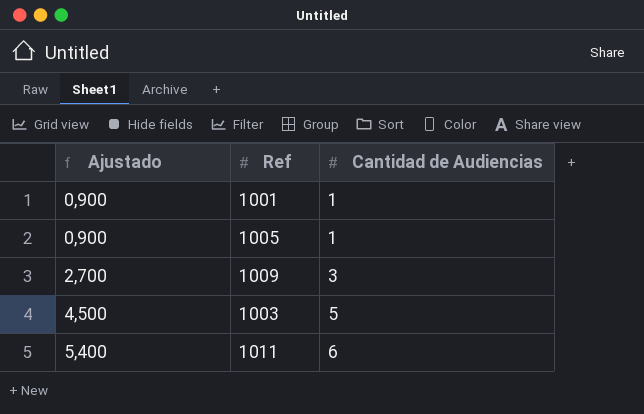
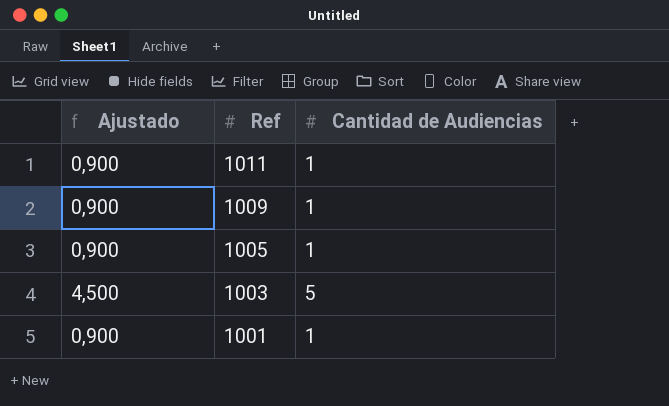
row order: Ajustado ascending -> Ref descending
1011 | Ajustado: 5,400 -> 0,900
1011 | Cantidad de Audiencias: 6 -> 1
1009 | Ajustado: 2,700 -> 0,900
1009 | Cantidad de Audiencias: 3 -> 1

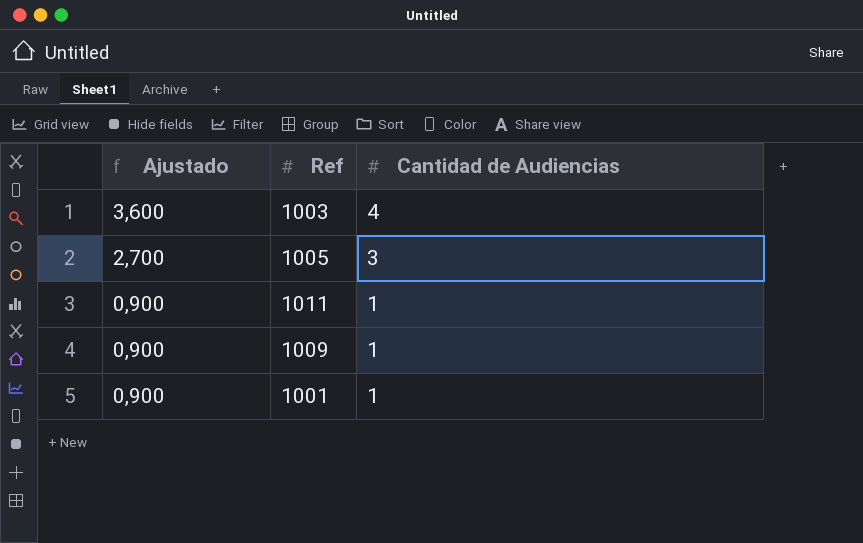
row order: Ref descending -> Ajustado descending
1003 | Ajustado: 4,500 -> 3,600
1003 | Cantidad de Audiencias: 5 -> 4
1005 | Ajustado: 0,900 -> 2,700
1005 | Cantidad de Audiencias: 1 -> 3

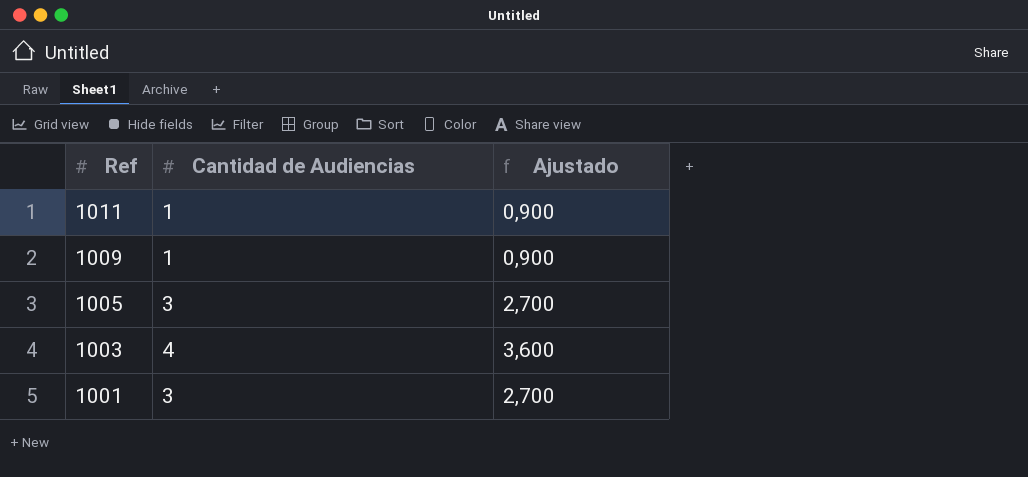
row order: Ajustado descending -> Ref descending
column Ajustado | position: 1 -> 3
1001 | Cantidad de Audiencias: 1 -> 3
1001 | Ajustado: 0,900 -> 2,700

